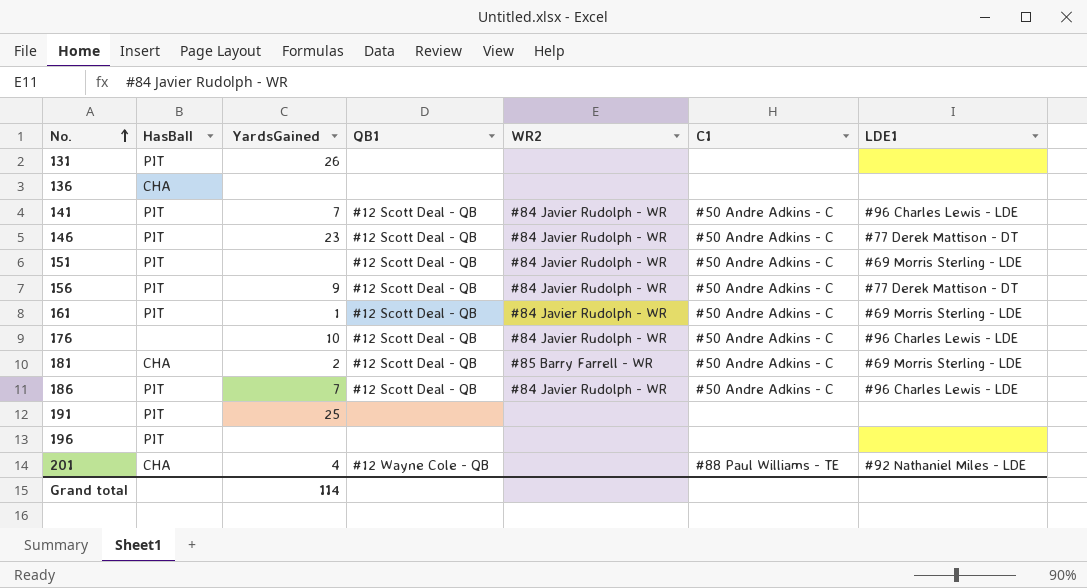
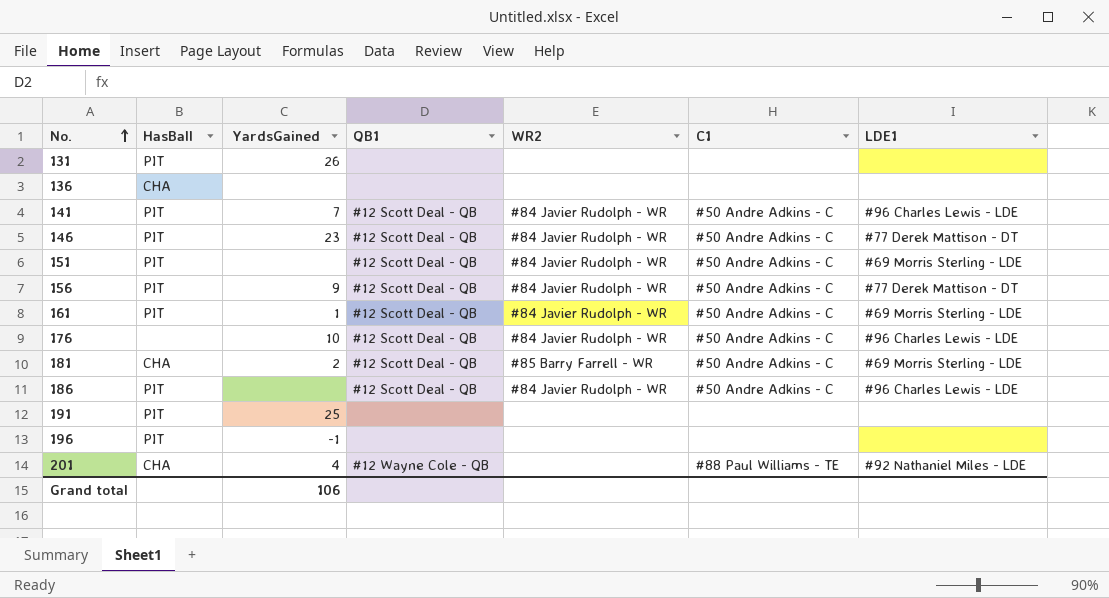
186 | YardsGained: 7 -> none
196 | YardsGained: none -> -1
Grand total | YardsGained: 114 -> 106

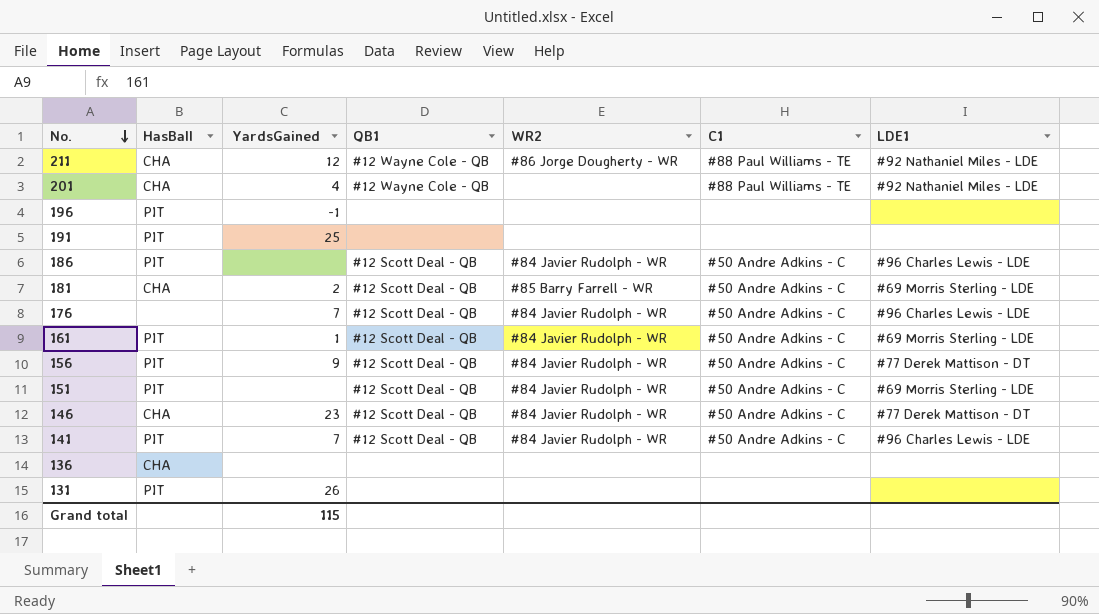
row order: No. ascending -> No. descending
row 211: none -> CHA | 12 | #12 Wayne Cole - QB | #86 Jorge Dougherty - WR | #88 Paul Williams - TE | #92 Nathaniel Miles - LDE
176 | YardsGained: 10 -> 7
146 | HasBall: PIT -> CHA
Grand total | YardsGained: 106 -> 115

